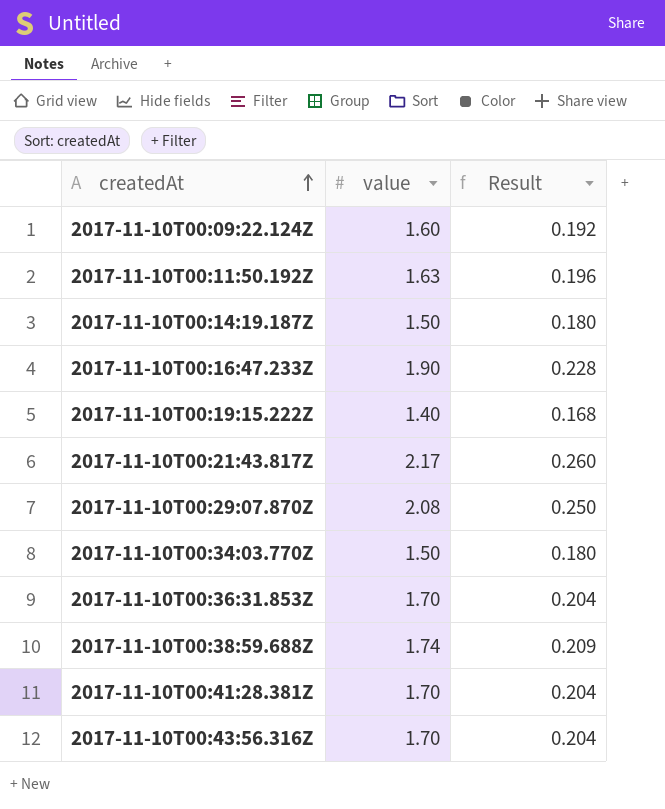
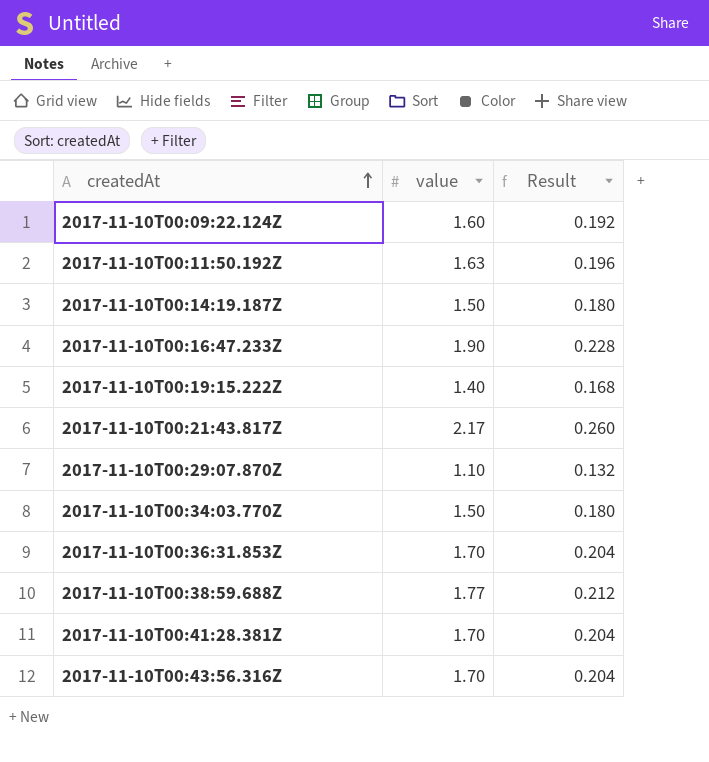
2017-11-10T00:29:07.870Z | value: 2.08 -> 1.10
2017-11-10T00:29:07.870Z | Result: 0.250 -> 0.132
2017-11-10T00:38:59.688Z | value: 1.74 -> 1.77
2017-11-10T00:38:59.688Z | Result: 0.209 -> 0.212

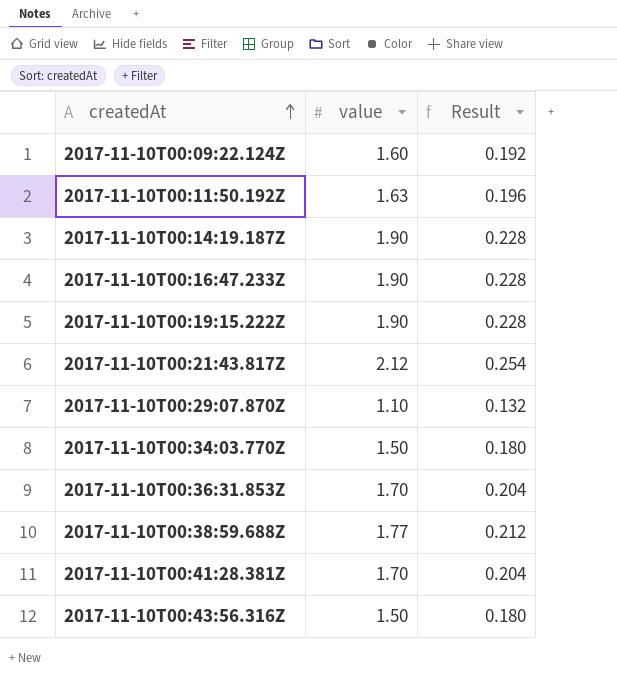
2017-11-10T00:14:19.187Z | value: 1.50 -> 1.90
2017-11-10T00:14:19.187Z | Result: 0.180 -> 0.228
2017-11-10T00:19:15.222Z | value: 1.40 -> 1.90
2017-11-10T00:19:15.222Z | Result: 0.168 -> 0.228
2017-11-10T00:21:43.817Z | value: 2.17 -> 2.12
2017-11-10T00:21:43.817Z | Result: 0.260 -> 0.254
2017-11-10T00:43:56.316Z | value: 1.70 -> 1.50
2017-11-10T00:43:56.316Z | Result: 0.204 -> 0.180

